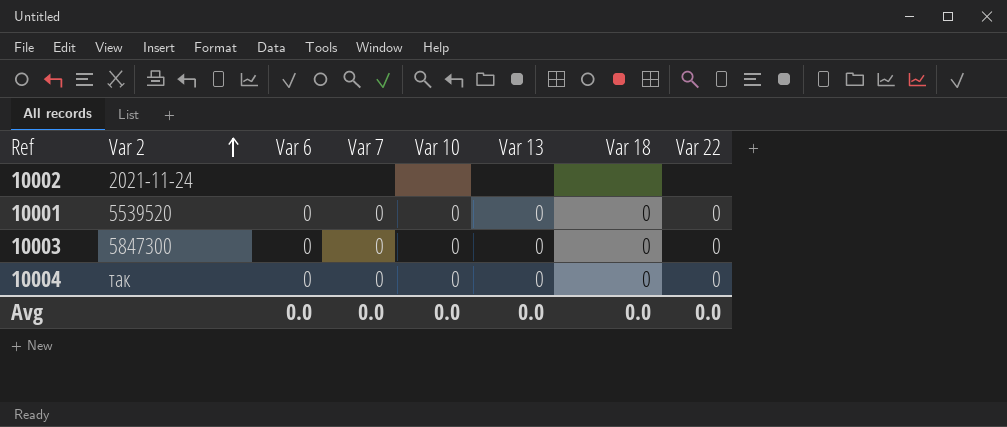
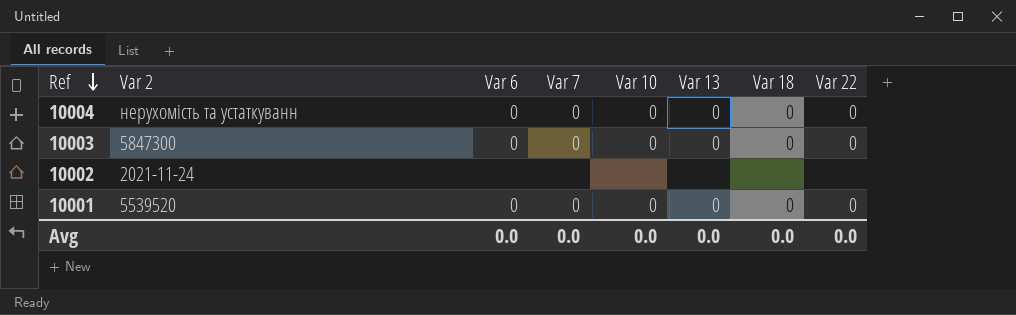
row order: Var 2 ascending -> Ref descending
10004 | Var 2: так -> нерухомість та устаткуванн

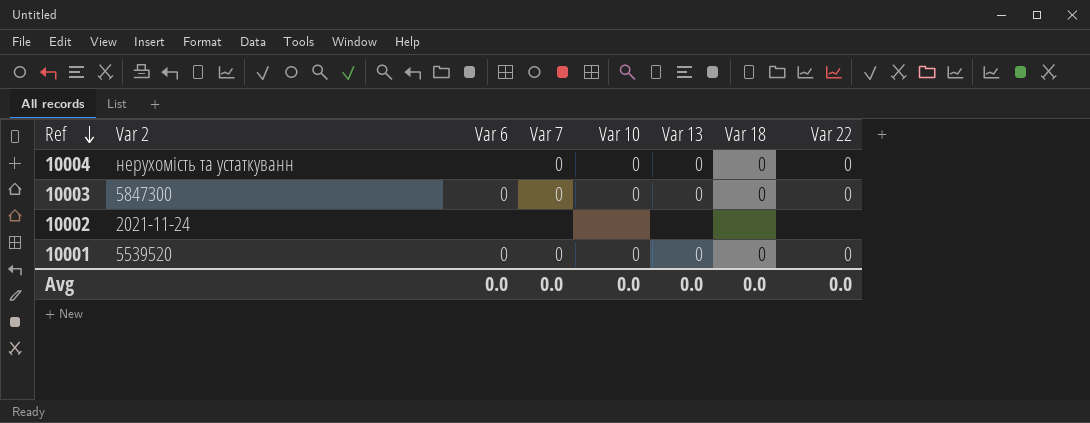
10004 | Var 6: 0 -> none

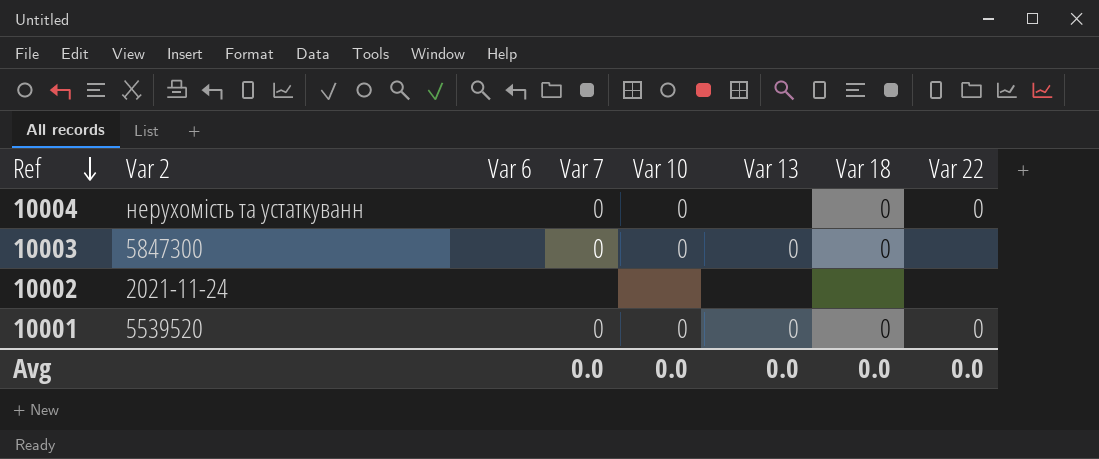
10004 | Var 13: 0 -> none
10003 | Var 6: 0 -> none
10003 | Var 22: 0 -> none
10001 | Var 6: 0 -> none
Avg | Var 6: 0.0 -> none

